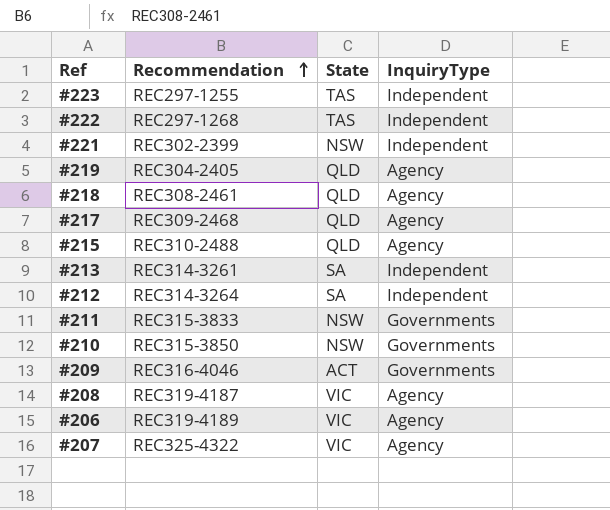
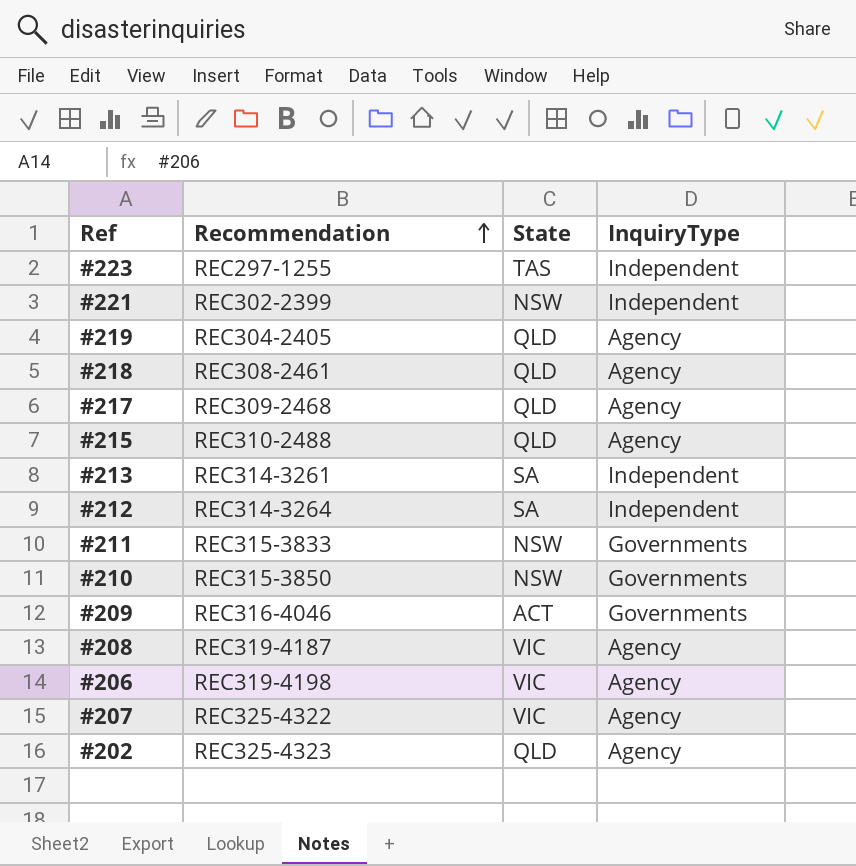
row #222: REC297-1268 | TAS | Independent -> none
#206 | Recommendation: REC319-4189 -> REC319-4198
row #202: none -> REC325-4323 | QLD | Agency

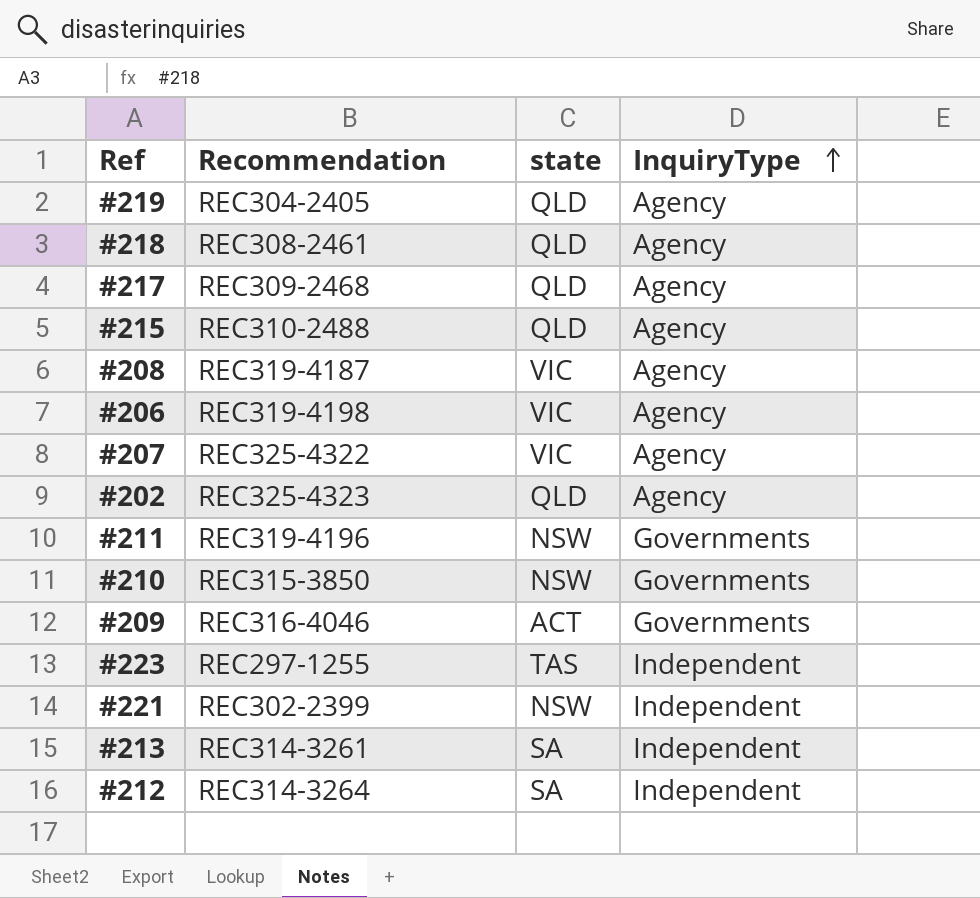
row order: Recommendation ascending -> InquiryType ascending
column name: State -> state
#211 | Recommendation: REC315-3833 -> REC319-4196

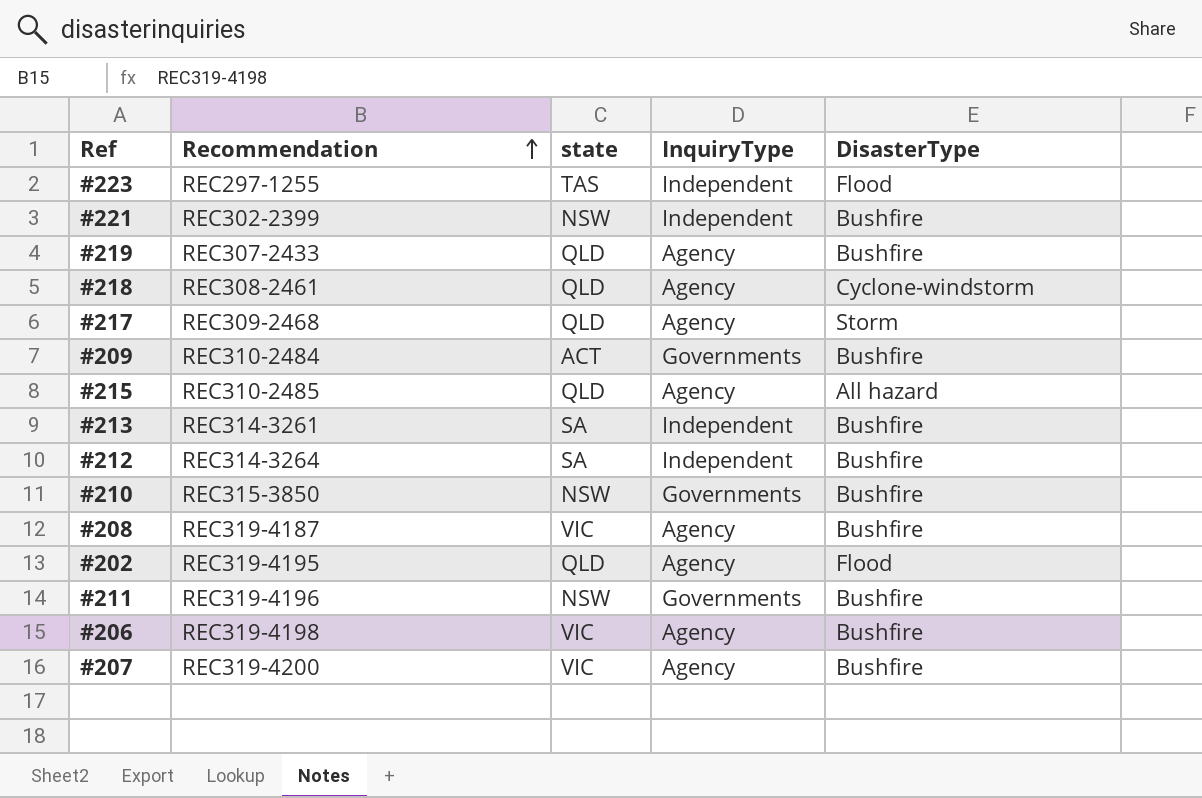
row order: InquiryType ascending -> Recommendation ascending
column DisasterType | position: none -> 5
#219 | Recommendation: REC304-2405 -> REC307-2433
#209 | Recommendation: REC316-4046 -> REC310-2484
#215 | Recommendation: REC310-2488 -> REC310-2485
#202 | Recommendation: REC325-4323 -> REC319-4195
#207 | Recommendation: REC325-4322 -> REC319-4200

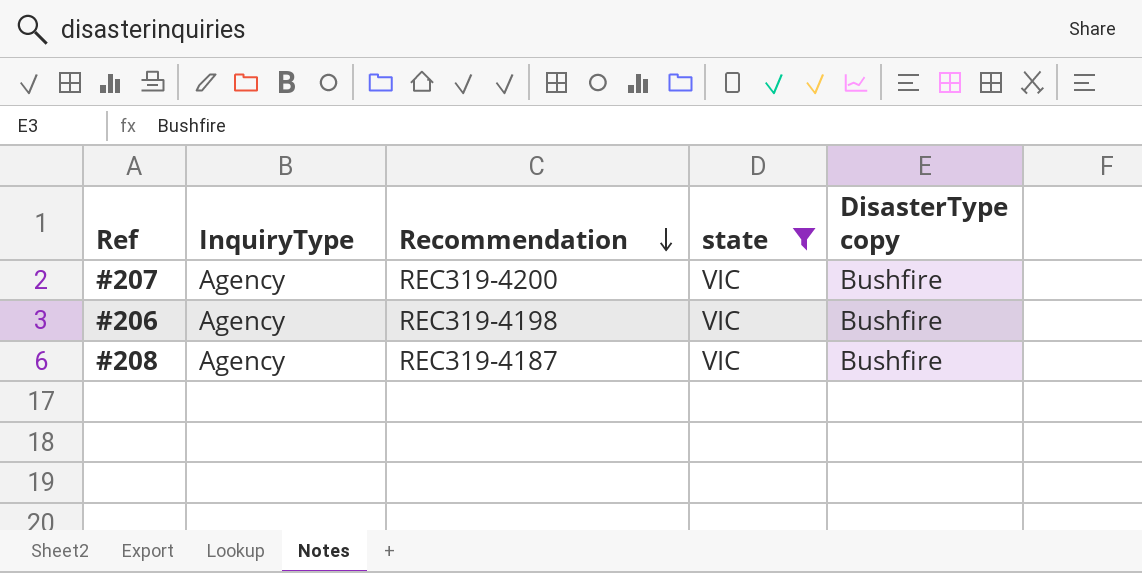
filter: none -> state = VIC
row order: Recommendation ascending -> Recommendation descending
column InquiryType | position: 4 -> 2
column name: DisasterType -> DisasterType copy

